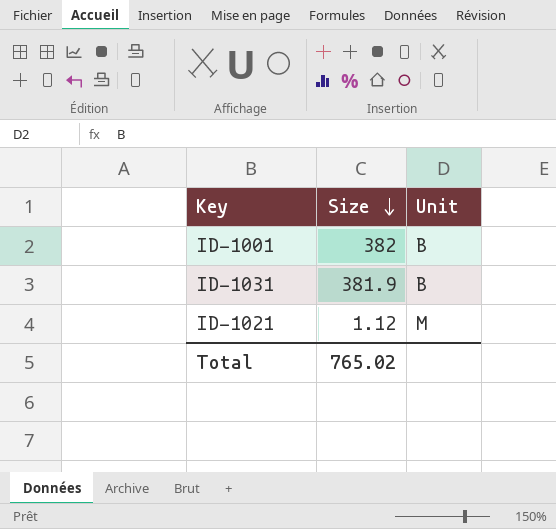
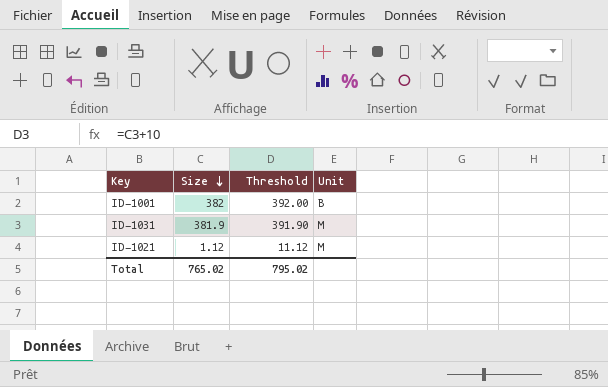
column Threshold | formula: none -> [Size] + 10
ID-1031 | Unit: B -> M

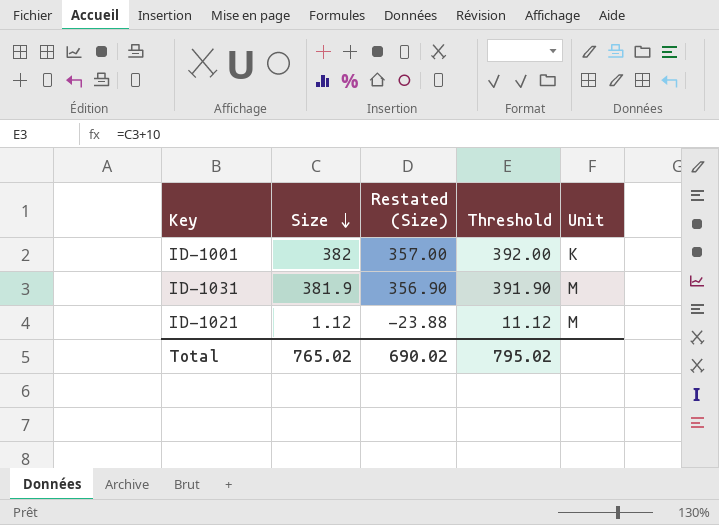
column Restated (Size) | formula: none -> [Size] - 25
ID-1001 | Unit: B -> K

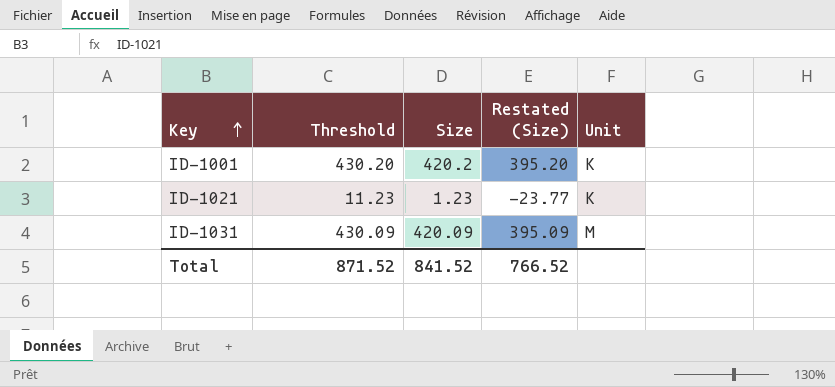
row order: Size descending -> Key ascending
column Threshold | position: 4 -> 2
ID-1001 | Threshold: 392.00 -> 430.20
ID-1001 | Size: 382 -> 420.2
ID-1001 | Restated (Size): 357.00 -> 395.20
ID-1021 | Threshold: 11.12 -> 11.23
ID-1021 | Size: 1.12 -> 1.23
ID-1021 | Restated (Size): -23.88 -> -23.77
ID-1021 | Unit: M -> K
ID-1031 | Threshold: 391.90 -> 430.09
ID-1031 | Size: 381.9 -> 420.09
ID-1031 | Restated (Size): 356.90 -> 395.09
Total | Threshold: 795.02 -> 871.52
Total | Size: 765.02 -> 841.52
Total | Restated (Size): 690.02 -> 766.52

